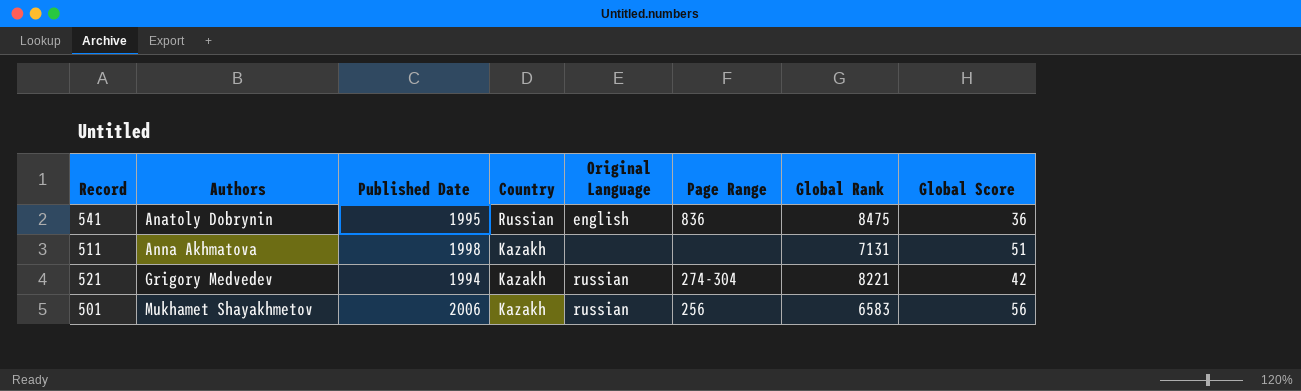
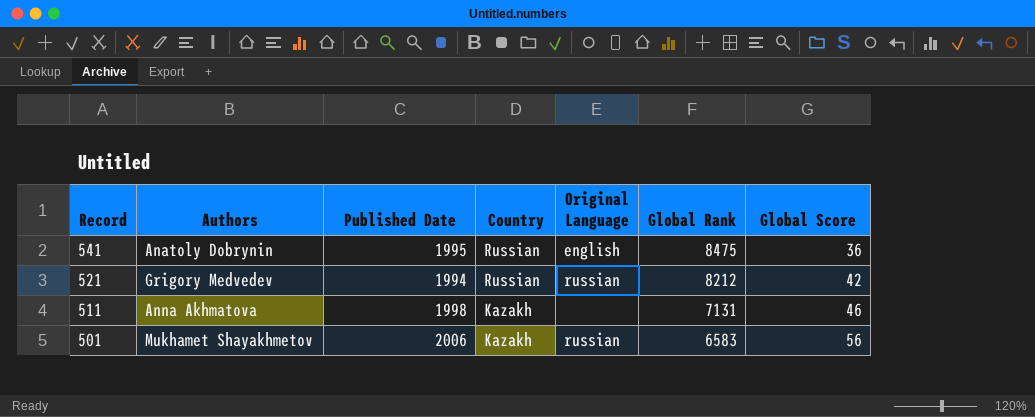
row order: Authors ascending -> Record descending
column Page Range | position: 6 -> none
521 | Country: Kazakh -> Russian
521 | Global Rank: 8221 -> 8212
511 | Global Score: 51 -> 46

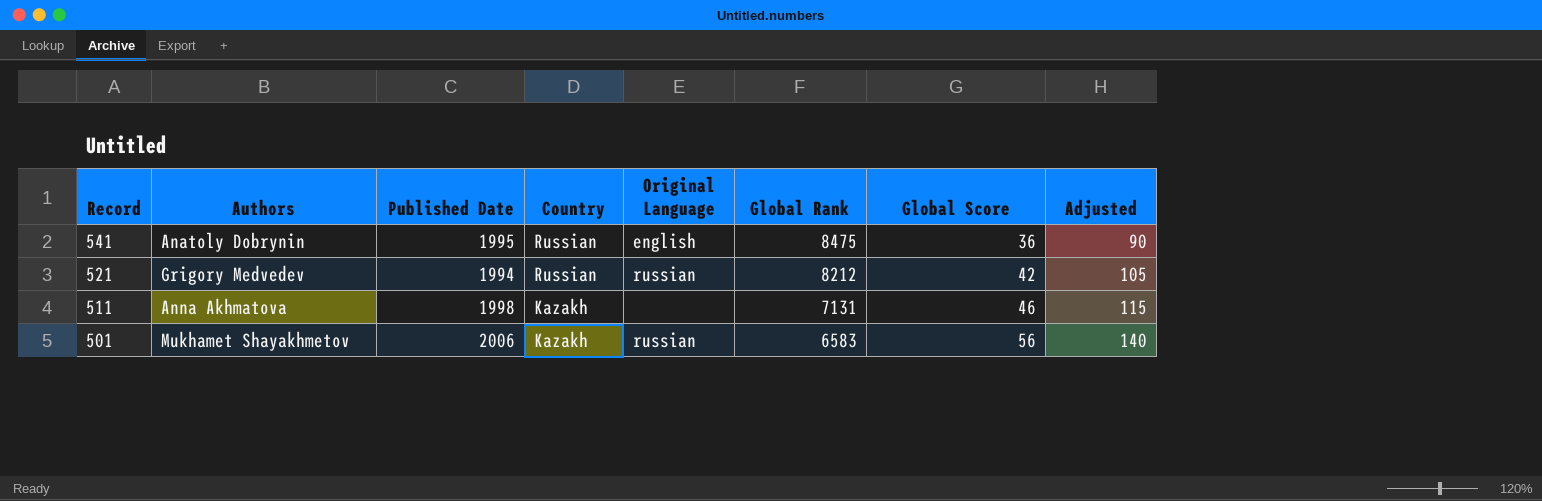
column Adjusted | formula: none -> [Global Score] * 2.5

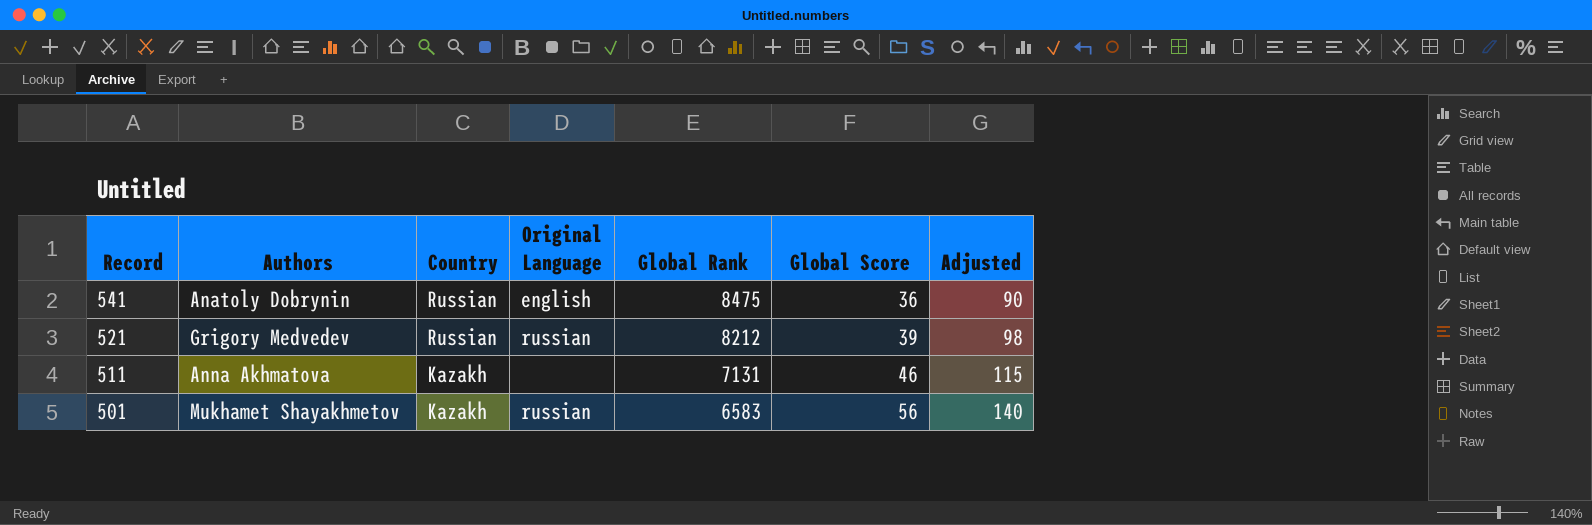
column Published Date | position: 3 -> none
521 | Global Score: 42 -> 39
521 | Adjusted: 105 -> 98

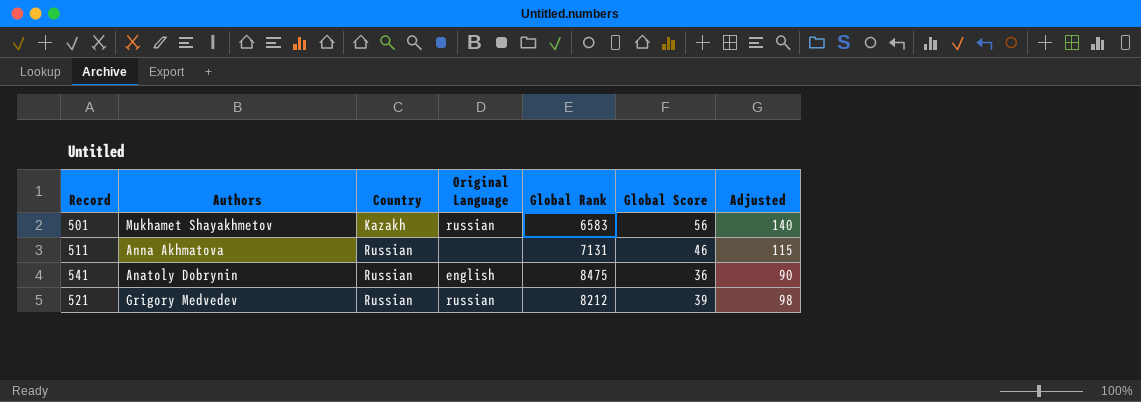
row order: Record descending -> Country ascending
511 | Country: Kazakh -> Russian

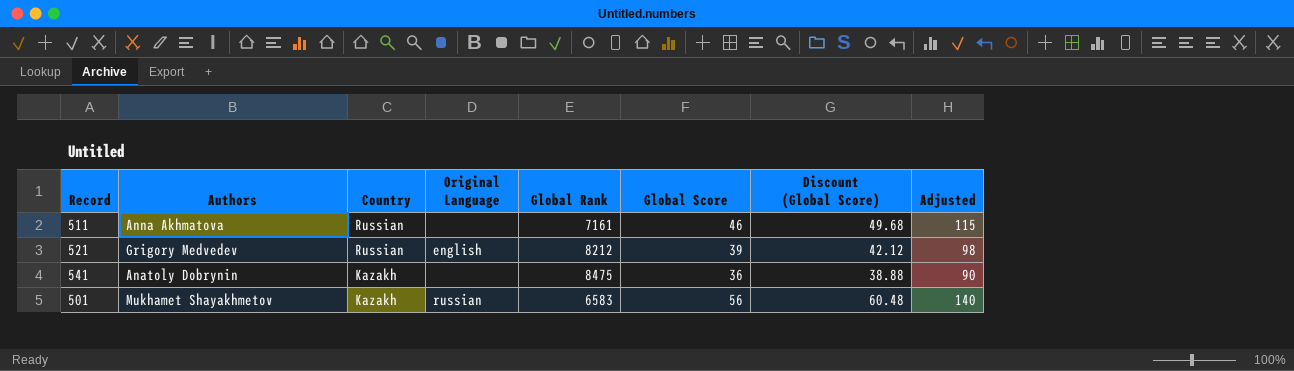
row order: Country ascending -> Country descending
column Discount (Global Score) | formula: none -> [Global Score] * 1.08
511 | Global Rank: 7131 -> 7161
521 | Original Language: russian -> english
541 | Country: Russian -> Kazakh
541 | Original Language: english -> none

